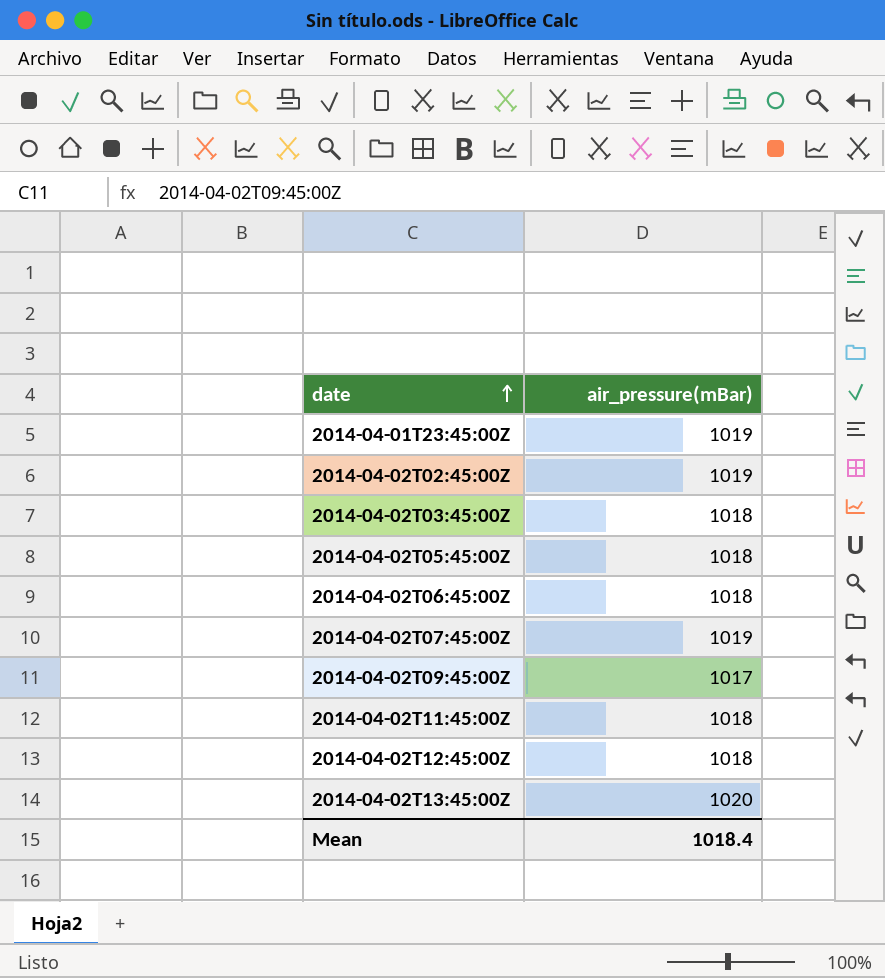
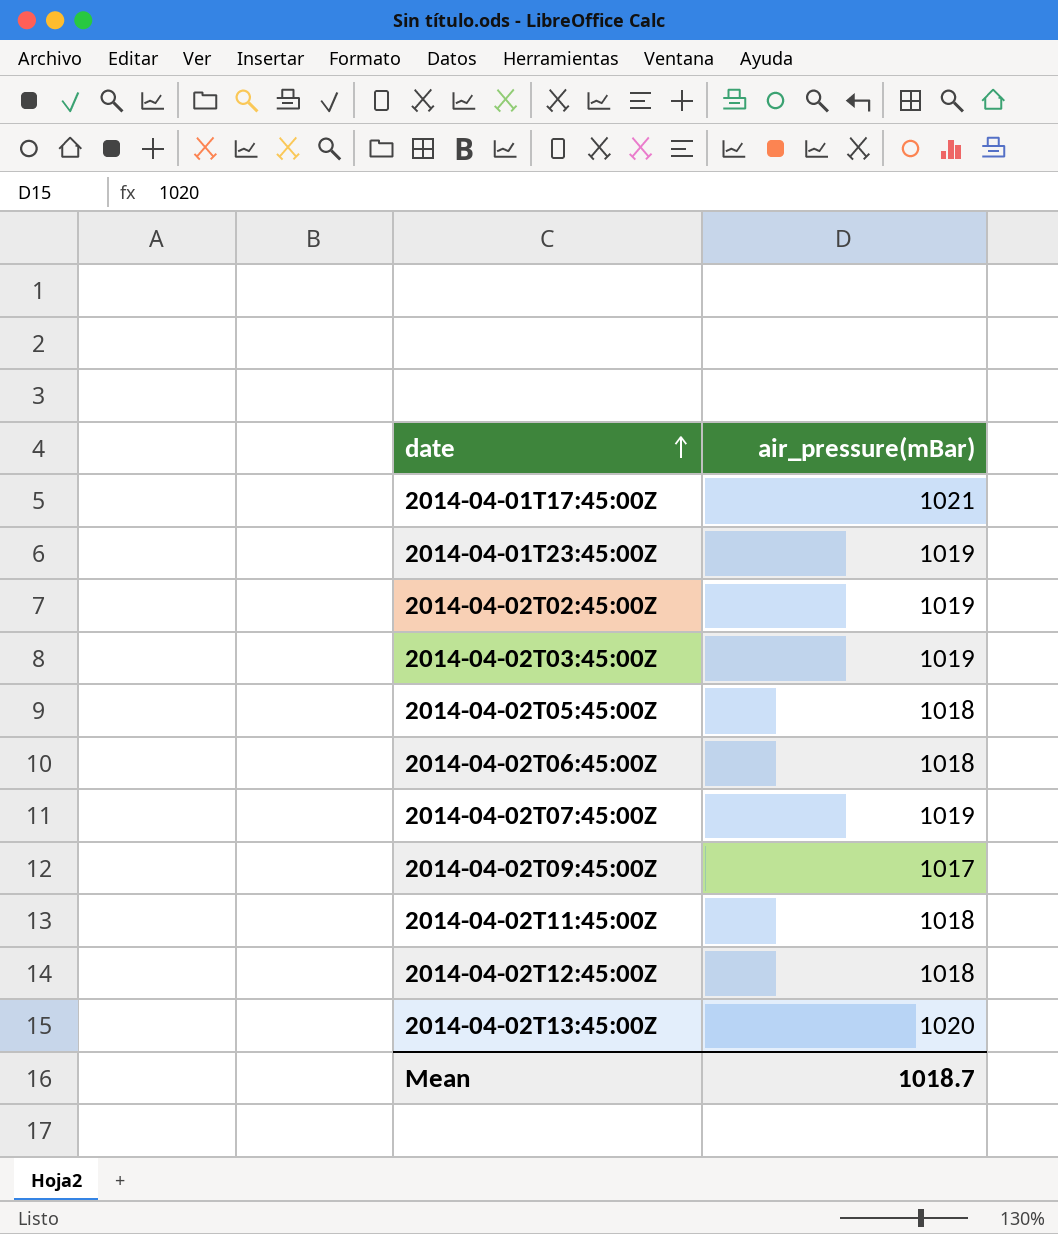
row 2014-04-01T17:45:00Z: none -> 1021
2014-04-02T03:45:00Z | air_pressure(mBar): 1018 -> 1019
Mean | air_pressure(mBar): 1018.4 -> 1018.7

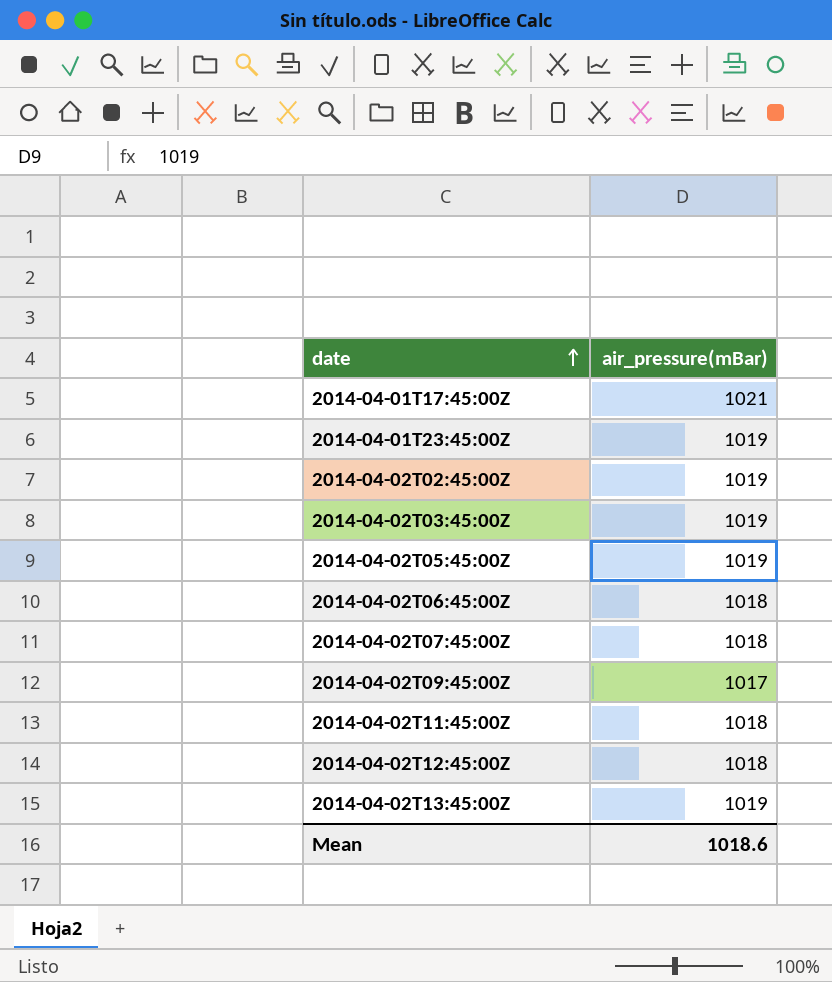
2014-04-02T05:45:00Z | air_pressure(mBar): 1018 -> 1019
2014-04-02T07:45:00Z | air_pressure(mBar): 1019 -> 1018
2014-04-02T13:45:00Z | air_pressure(mBar): 1020 -> 1019
Mean | air_pressure(mBar): 1018.7 -> 1018.6

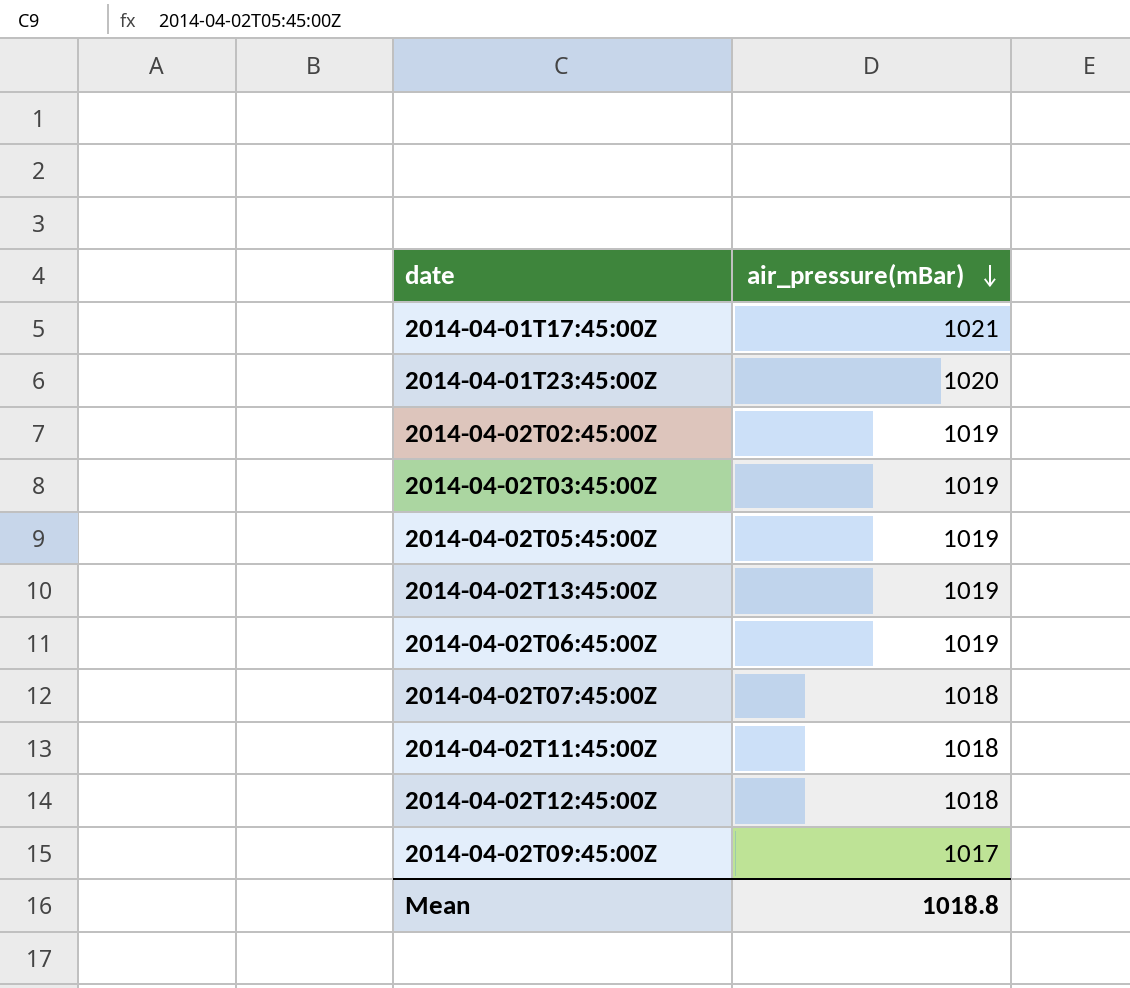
row order: date ascending -> air_pressure(mBar) descending
2014-04-01T23:45:00Z | air_pressure(mBar): 1019 -> 1020
2014-04-02T06:45:00Z | air_pressure(mBar): 1018 -> 1019
Mean | air_pressure(mBar): 1018.6 -> 1018.8

